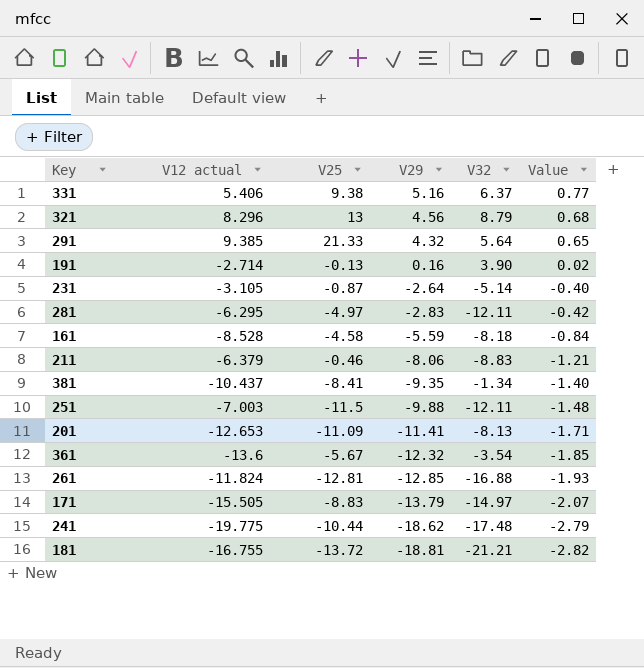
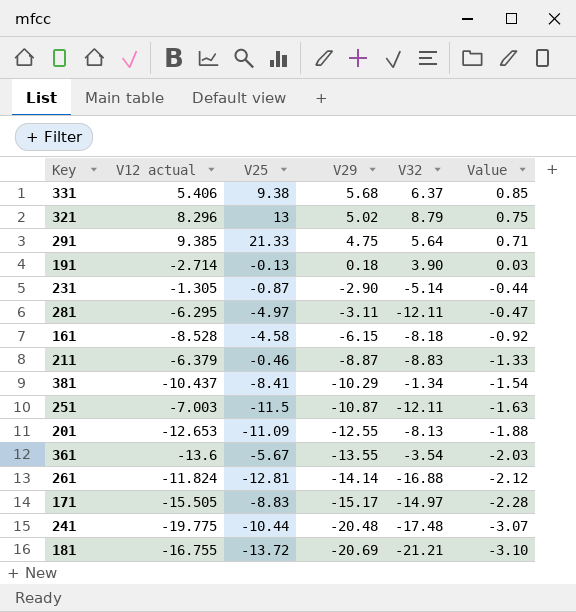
331 | V29: 5.16 -> 5.68
331 | Value: 0.77 -> 0.85
321 | V29: 4.56 -> 5.02
321 | Value: 0.68 -> 0.75
291 | V29: 4.32 -> 4.75
291 | Value: 0.65 -> 0.71
191 | V29: 0.16 -> 0.18
191 | Value: 0.02 -> 0.03
231 | V12 actual: -3.105 -> -1.305
231 | V29: -2.64 -> -2.90
231 | Value: -0.40 -> -0.44
281 | V29: -2.83 -> -3.11
281 | Value: -0.42 -> -0.47
161 | V29: -5.59 -> -6.15
161 | Value: -0.84 -> -0.92
211 | V29: -8.06 -> -8.87
211 | Value: -1.21 -> -1.33
381 | V29: -9.35 -> -10.29
381 | Value: -1.40 -> -1.54
251 | V29: -9.88 -> -10.87
251 | Value: -1.48 -> -1.63
201 | V29: -11.41 -> -12.55
201 | Value: -1.71 -> -1.88
361 | V29: -12.32 -> -13.55
361 | Value: -1.85 -> -2.03
261 | V29: -12.85 -> -14.14
261 | Value: -1.93 -> -2.12
171 | V29: -13.79 -> -15.17
171 | Value: -2.07 -> -2.28
241 | V29: -18.62 -> -20.48
241 | Value: -2.79 -> -3.07
181 | V29: -18.81 -> -20.69
181 | Value: -2.82 -> -3.10

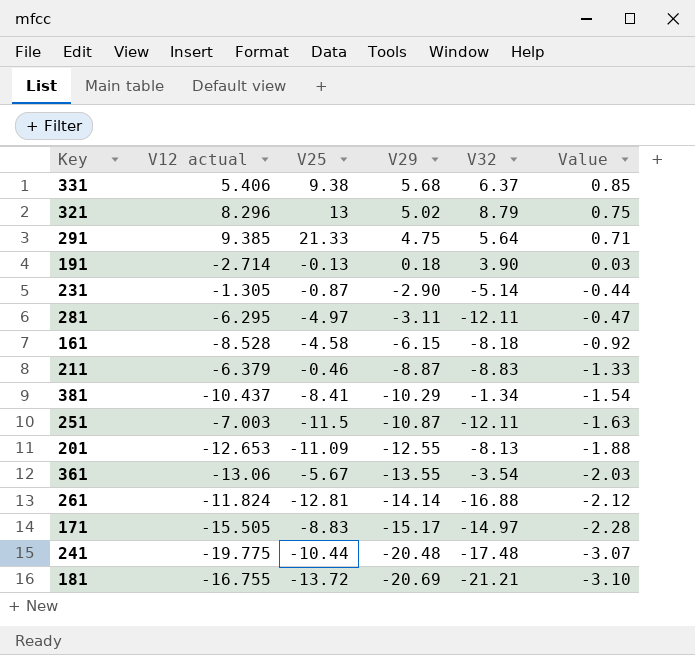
361 | V12 actual: -13.6 -> -13.06

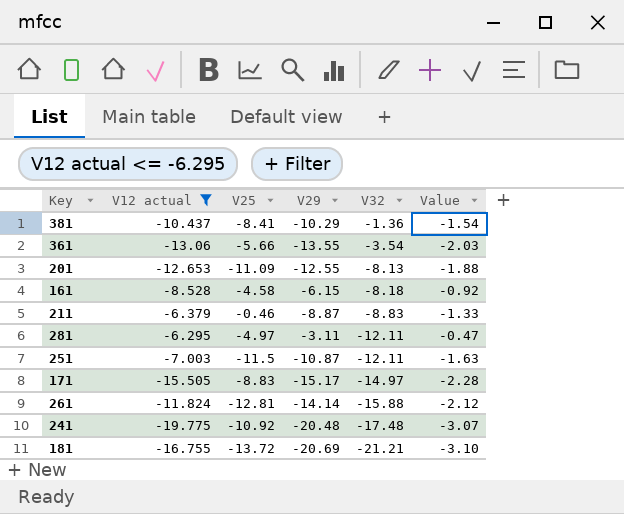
filter: none -> V12 actual <= -6.295
row order: V29 descending -> V32 descending
381 | V32: -1.34 -> -1.36
361 | V25: -5.67 -> -5.66
261 | V32: -16.88 -> -15.88
241 | V25: -10.44 -> -10.92

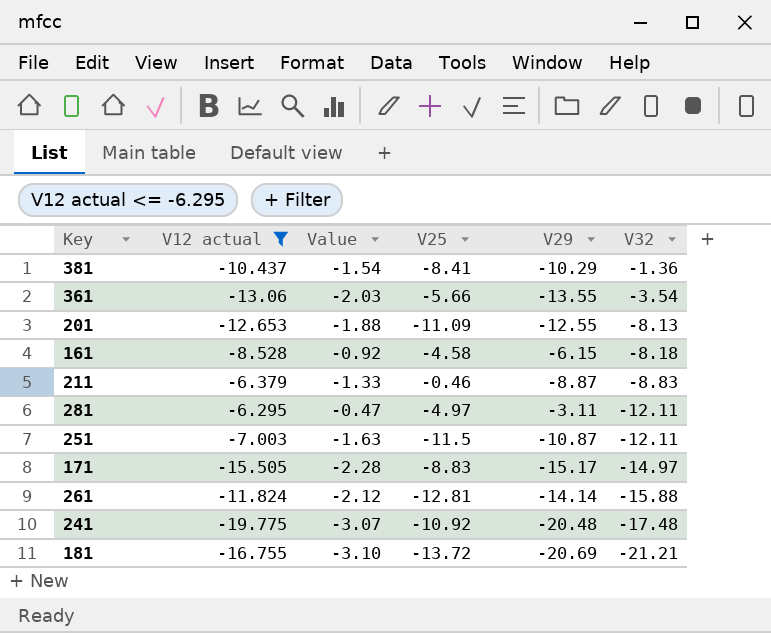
column Value | position: 6 -> 3

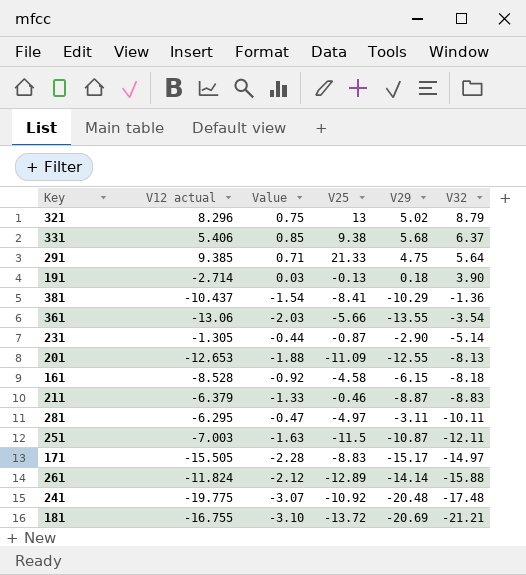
filter: V12 actual <= -6.295 -> none
281 | V32: -12.11 -> -10.11
261 | V25: -12.81 -> -12.89

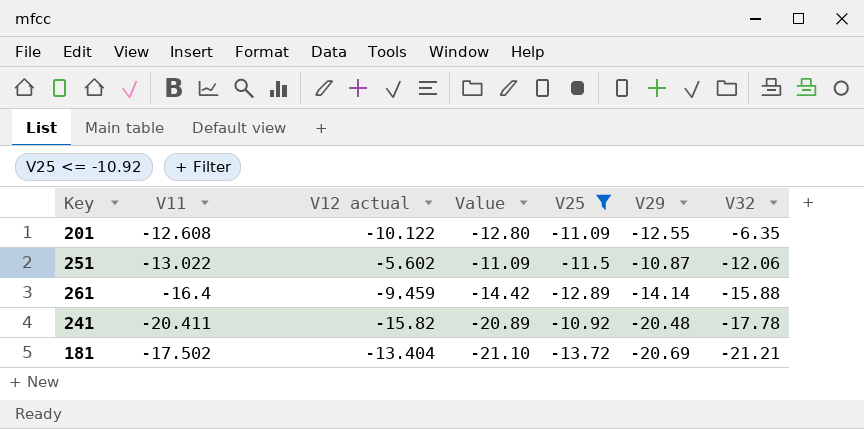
filter: none -> V25 <= -10.92
column V11 | position: none -> 2
column Value | formula: [V29] * 0.15 -> [V29] * 1.02
201 | V12 actual: -12.653 -> -10.122
201 | V32: -8.13 -> -6.35
251 | V12 actual: -7.003 -> -5.602
251 | V32: -12.11 -> -12.06
261 | V12 actual: -11.824 -> -9.459
241 | V12 actual: -19.775 -> -15.82
241 | V32: -17.48 -> -17.78
181 | V12 actual: -16.755 -> -13.404

